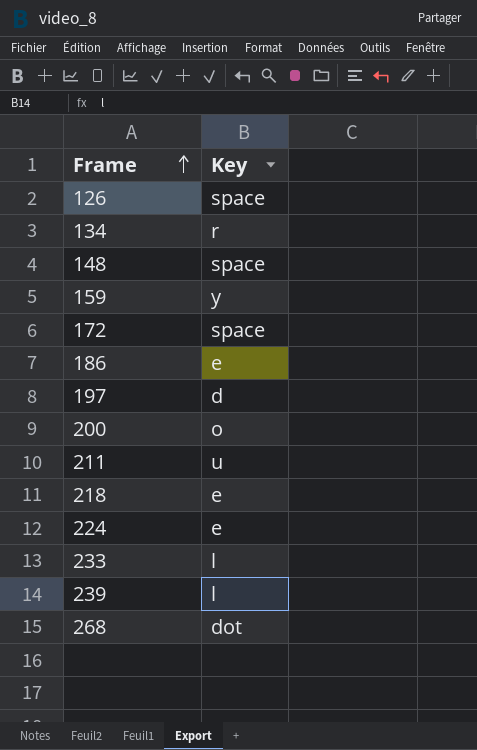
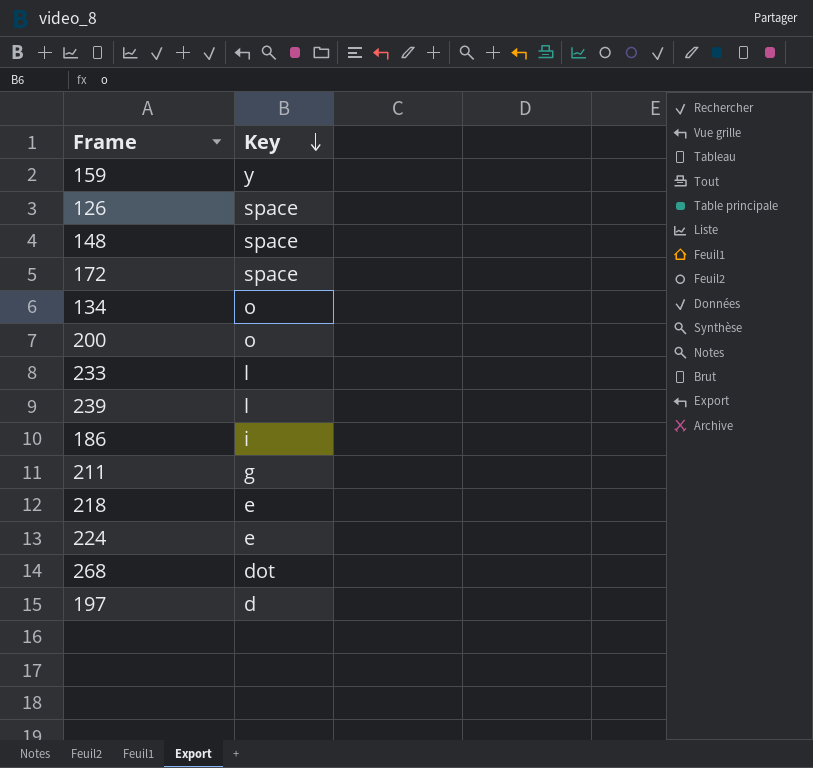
row order: Frame ascending -> Key descending
134 | Key: r -> o
186 | Key: e -> i
211 | Key: u -> g

